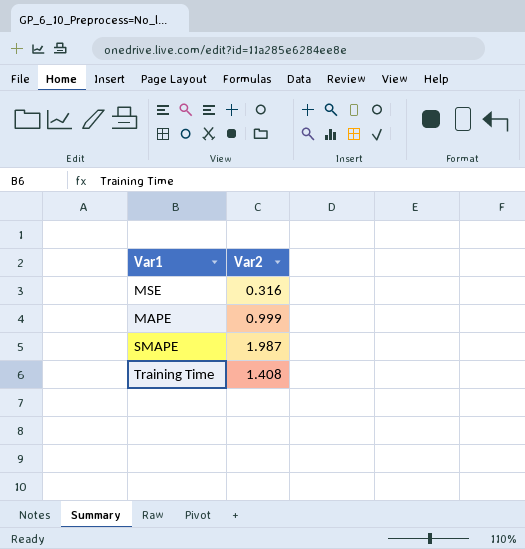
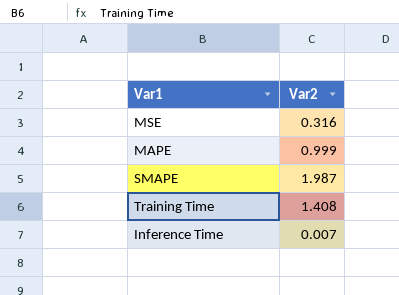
row Inference Time: none -> 0.007

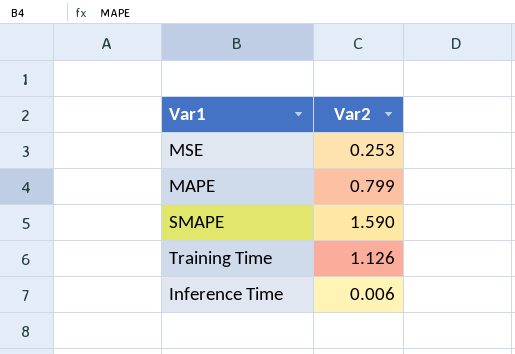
MSE | Var2: 0.316 -> 0.253
MAPE | Var2: 0.999 -> 0.799
SMAPE | Var2: 1.987 -> 1.590
Training Time | Var2: 1.408 -> 1.126
Inference Time | Var2: 0.007 -> 0.006

